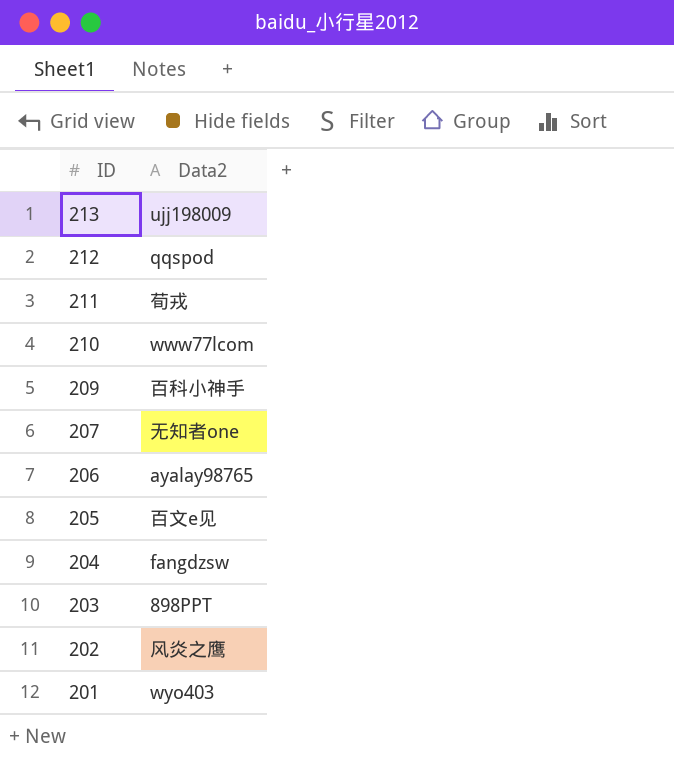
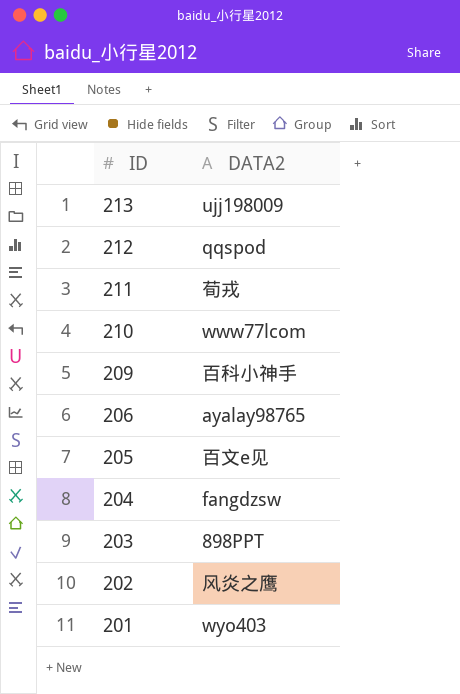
column name: Data2 -> DATA2
row 207: 无知者one -> none

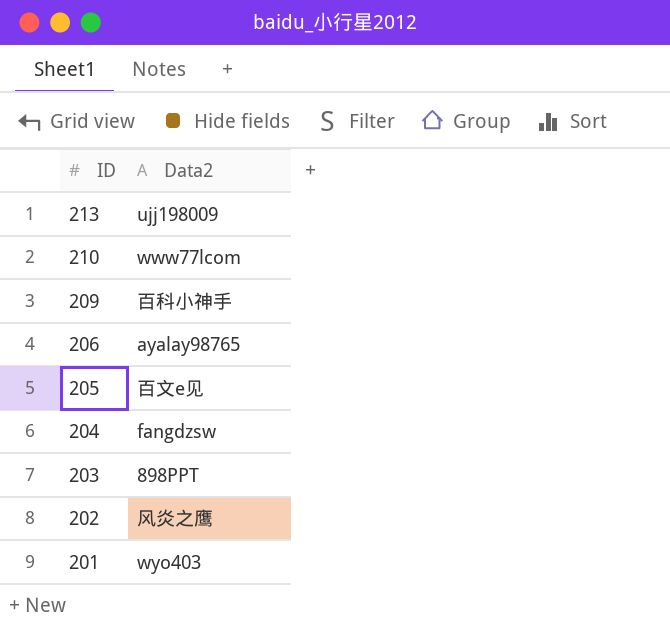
column name: DATA2 -> Data2
row 212: qqspod -> none
row 211: 荀戎 -> none

